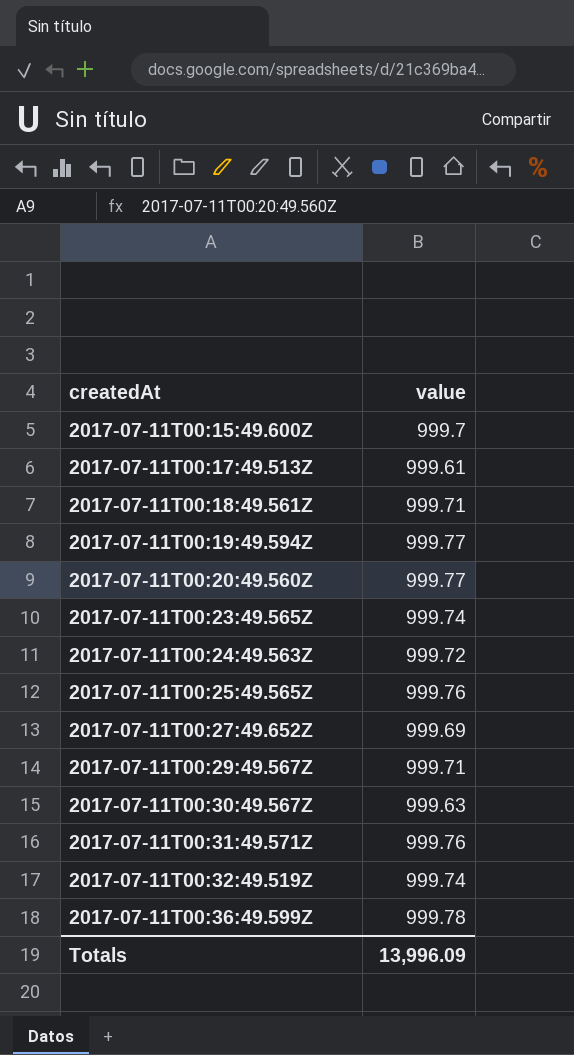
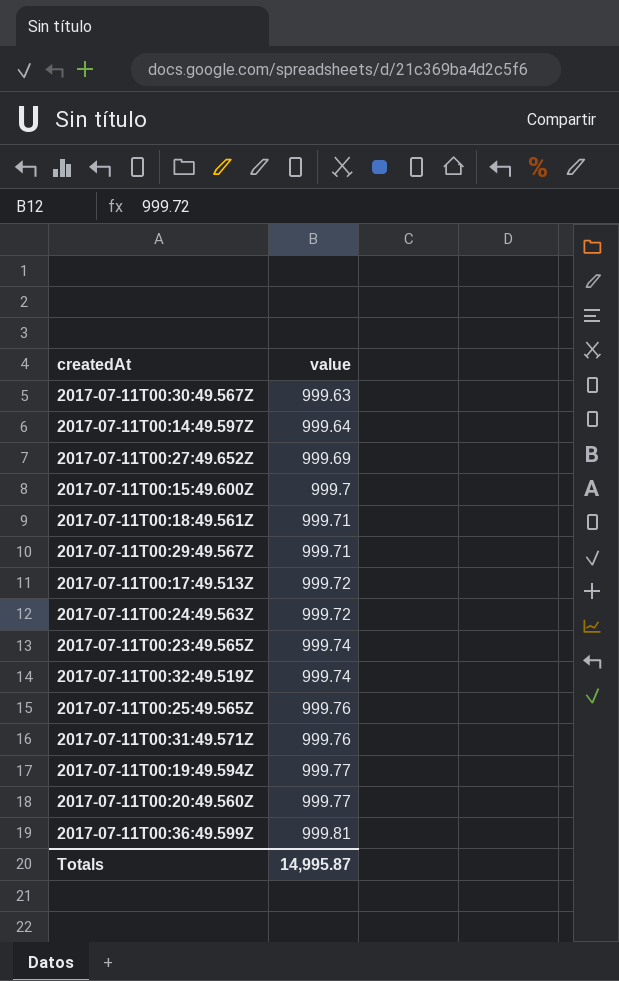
row order: createdAt ascending -> value ascending
row 2017-07-11T00:14:49.597Z: none -> 999.64
2017-07-11T00:17:49.513Z | value: 999.61 -> 999.72
2017-07-11T00:36:49.599Z | value: 999.78 -> 999.81
Totals | value: 13,996.09 -> 14,995.87

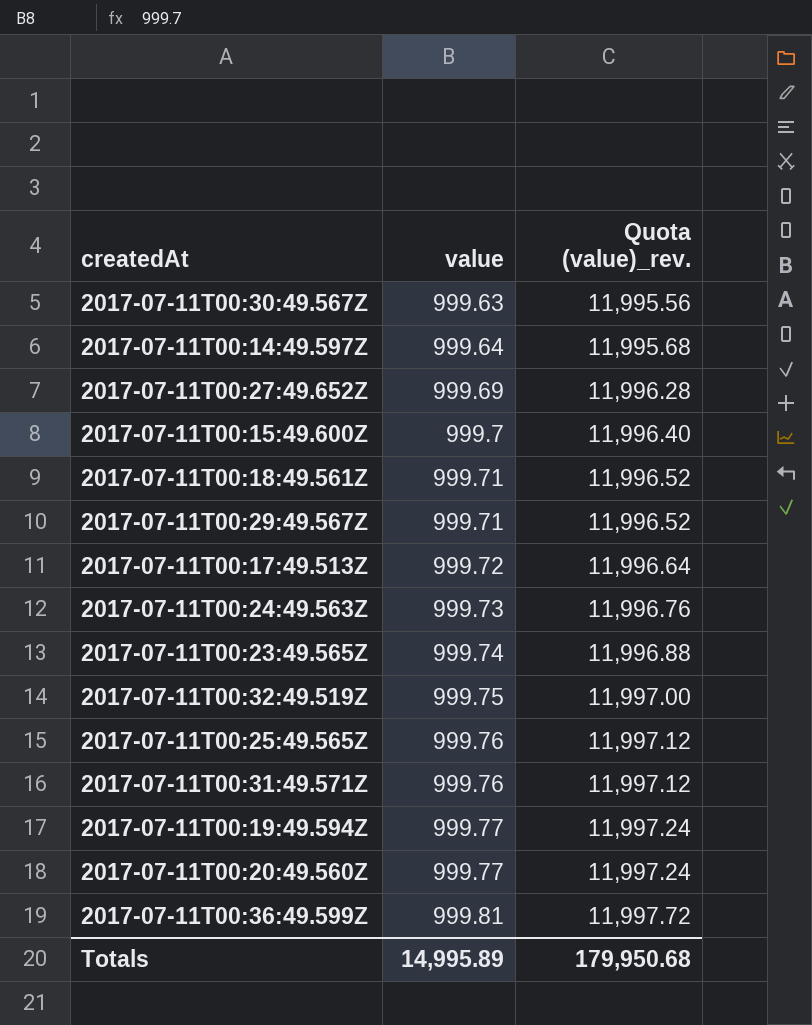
column Quota (value)_rev. | formula: none -> [value] * 12
2017-07-11T00:24:49.563Z | value: 999.72 -> 999.73
2017-07-11T00:32:49.519Z | value: 999.74 -> 999.75
Totals | value: 14,995.87 -> 14,995.89

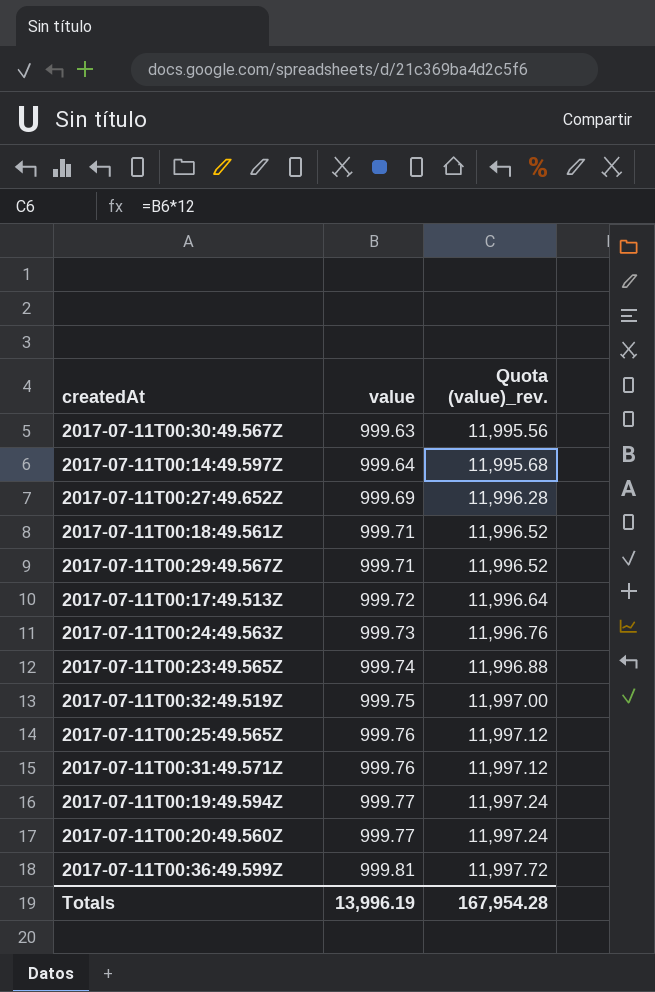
row 2017-07-11T00:15:49.600Z: 999.7 | 11,996.40 -> none
Totals | value: 14,995.89 -> 13,996.19
Totals | Quota (value)_rev.: 179,950.68 -> 167,954.28

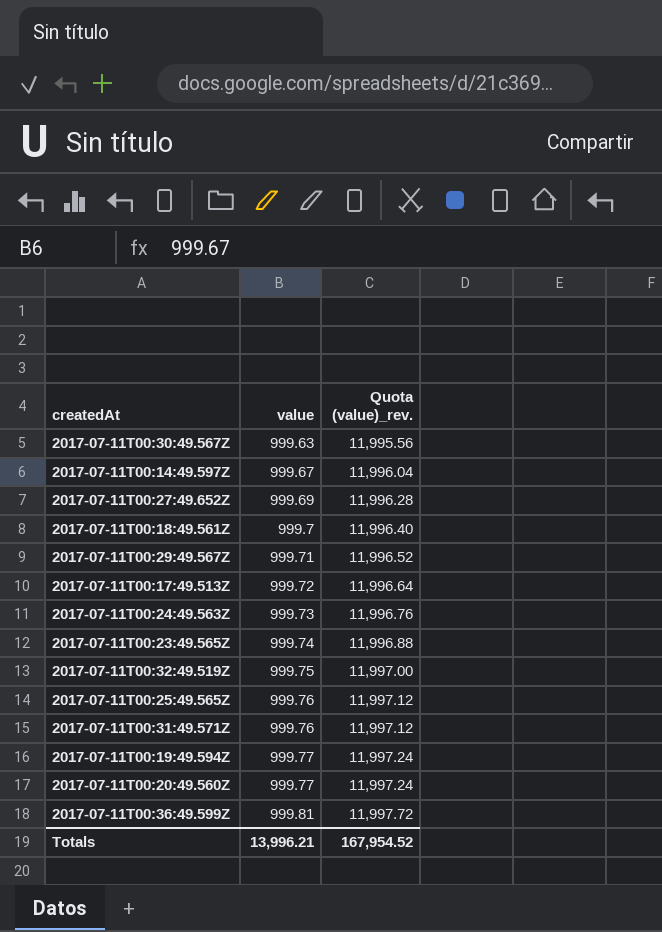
2017-07-11T00:14:49.597Z | value: 999.64 -> 999.67
2017-07-11T00:14:49.597Z | Quota (value)_rev.: 11,995.68 -> 11,996.04
2017-07-11T00:18:49.561Z | value: 999.71 -> 999.7
2017-07-11T00:18:49.561Z | Quota (value)_rev.: 11,996.52 -> 11,996.40
Totals | value: 13,996.19 -> 13,996.21
Totals | Quota (value)_rev.: 167,954.28 -> 167,954.52

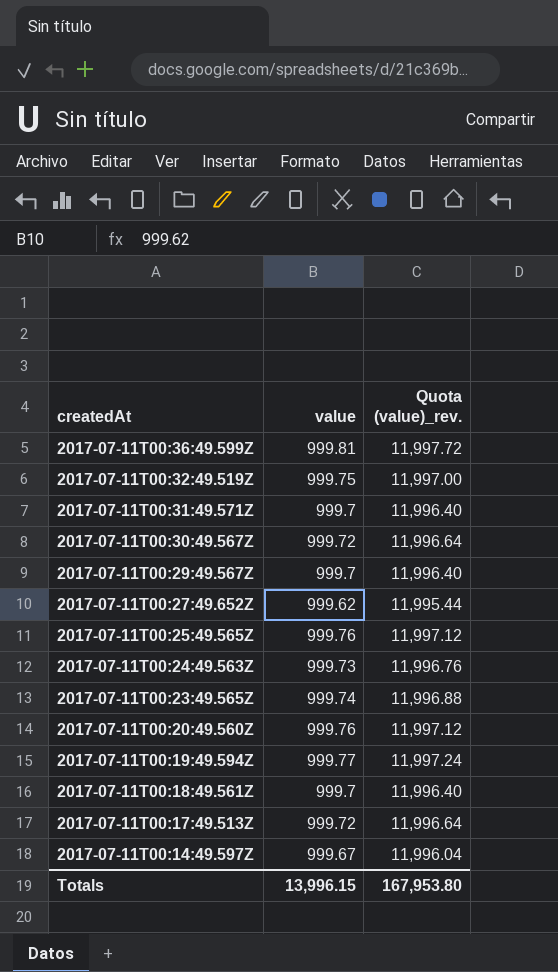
row order: value ascending -> createdAt descending
2017-07-11T00:31:49.571Z | value: 999.76 -> 999.7
2017-07-11T00:31:49.571Z | Quota (value)_rev.: 11,997.12 -> 11,996.40
2017-07-11T00:30:49.567Z | value: 999.63 -> 999.72
2017-07-11T00:30:49.567Z | Quota (value)_rev.: 11,995.56 -> 11,996.64
2017-07-11T00:29:49.567Z | value: 999.71 -> 999.7
2017-07-11T00:29:49.567Z | Quota (value)_rev.: 11,996.52 -> 11,996.40
2017-07-11T00:27:49.652Z | value: 999.69 -> 999.62
2017-07-11T00:27:49.652Z | Quota (value)_rev.: 11,996.28 -> 11,995.44
2017-07-11T00:20:49.560Z | value: 999.77 -> 999.76
2017-07-11T00:20:49.560Z | Quota (value)_rev.: 11,997.24 -> 11,997.12
Totals | value: 13,996.21 -> 13,996.15
Totals | Quota (value)_rev.: 167,954.52 -> 167,953.80

